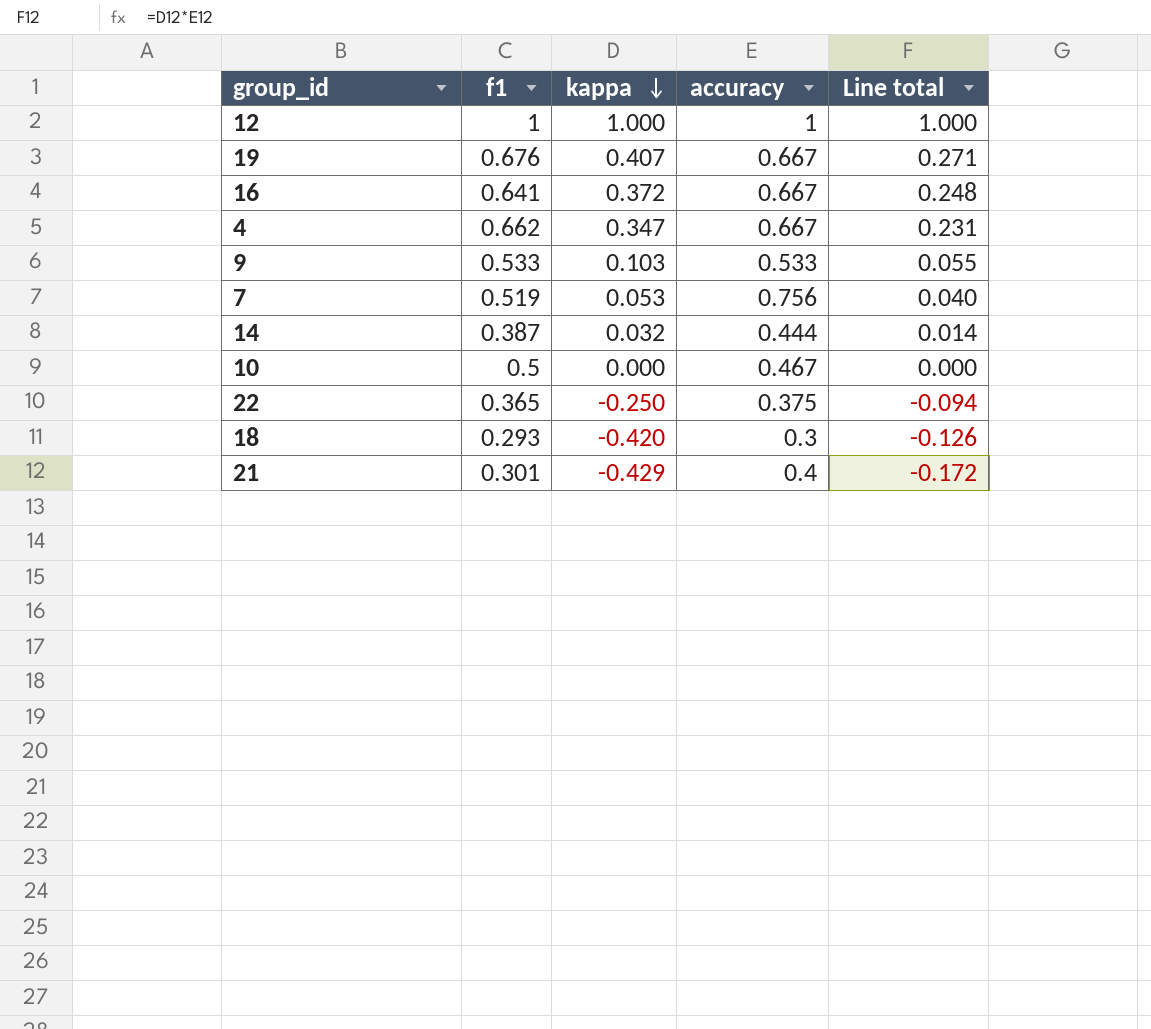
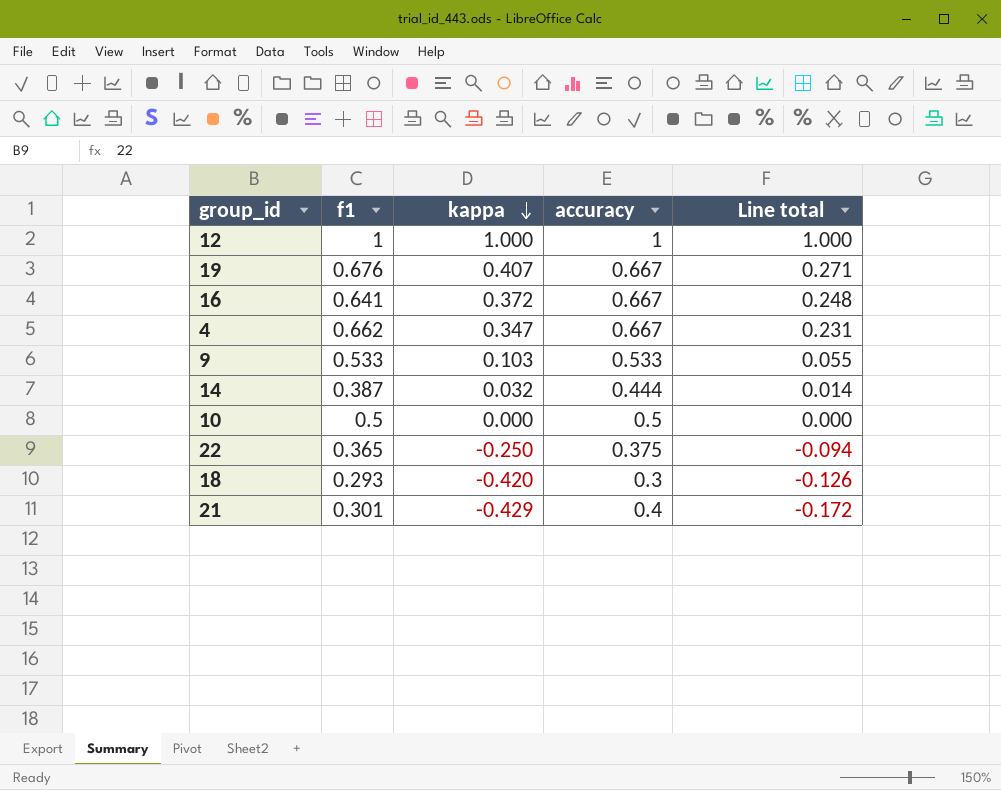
row 7: 0.519 | 0.053 | 0.756 | 0.040 -> none
10 | accuracy: 0.467 -> 0.5

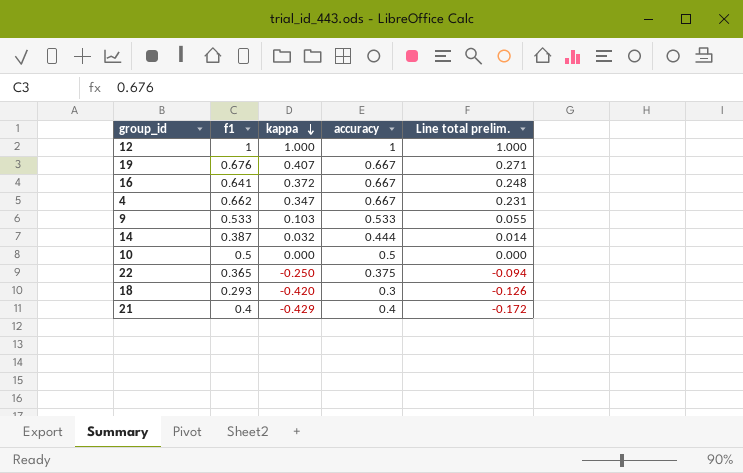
column name: Line total -> Line total prelim.
21 | f1: 0.301 -> 0.4

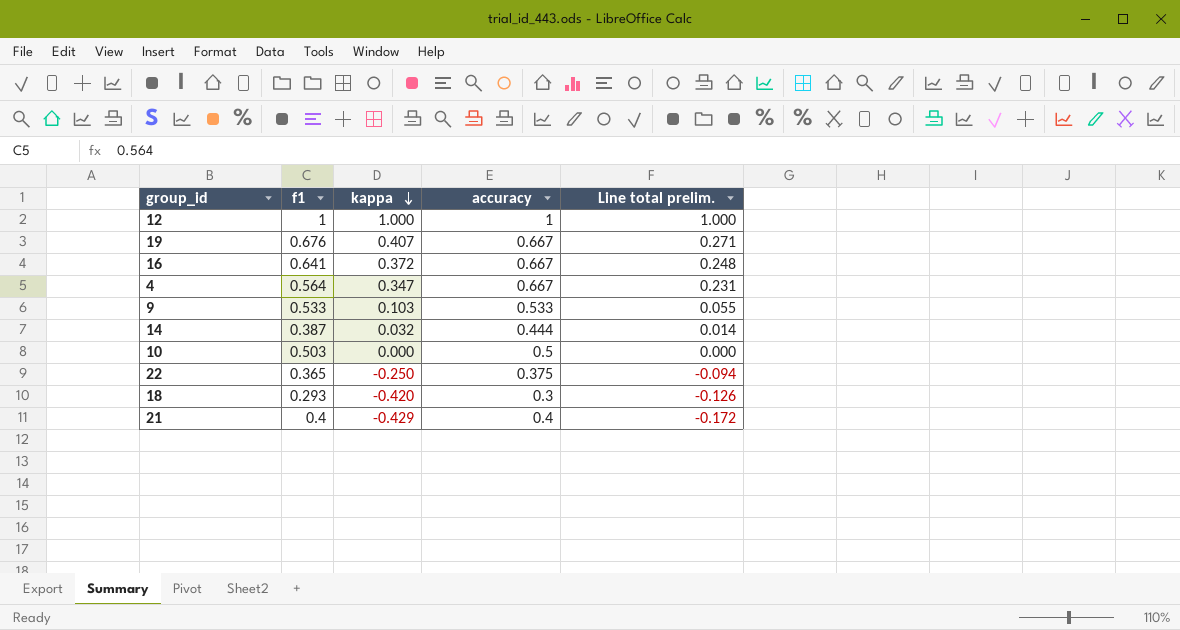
4 | f1: 0.662 -> 0.564
10 | f1: 0.5 -> 0.503

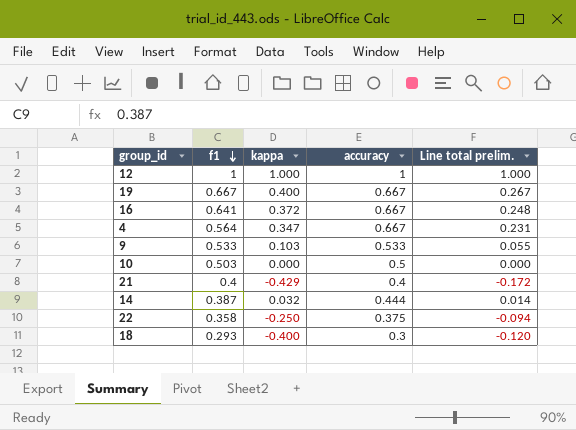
row order: kappa descending -> f1 descending
19 | f1: 0.676 -> 0.667
19 | kappa: 0.407 -> 0.400
19 | Line total prelim.: 0.271 -> 0.267
22 | f1: 0.365 -> 0.358
18 | kappa: -0.420 -> -0.400
18 | Line total prelim.: -0.126 -> -0.120

